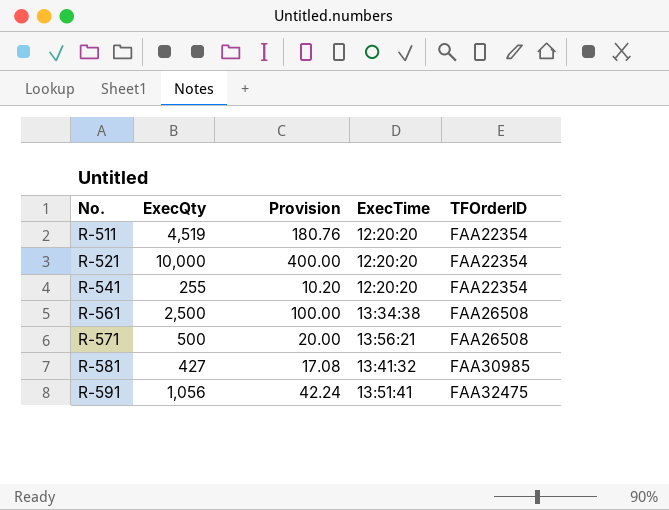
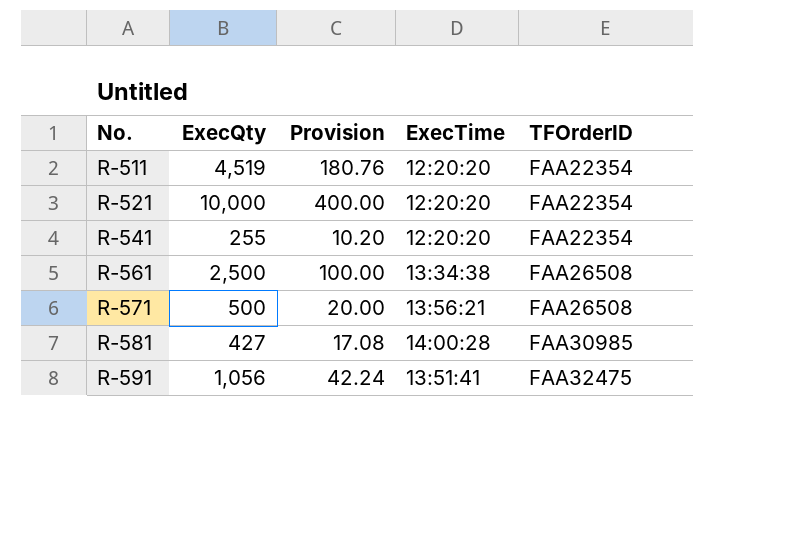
R-581 | ExecTime: 13:41:32 -> 14:00:28

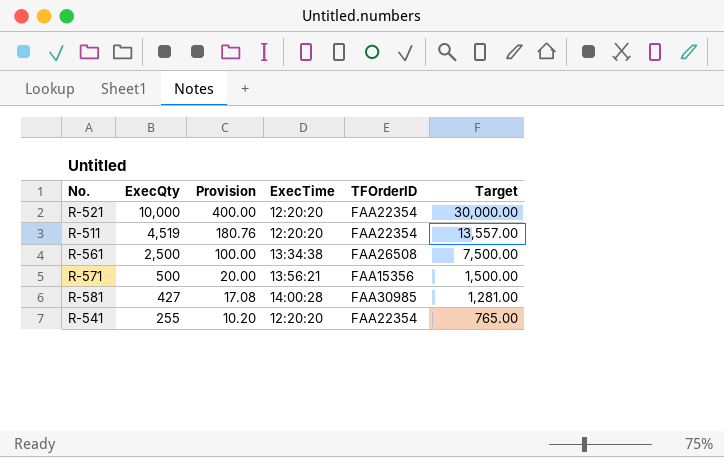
row order: No. ascending -> ExecQty descending
column Target | formula: none -> [ExecQty] * 3
row R-591: 1,056 | 42.24 | 13:51:41 | FAA32475 -> none
R-571 | TFOrderID: FAA26508 -> FAA15356

